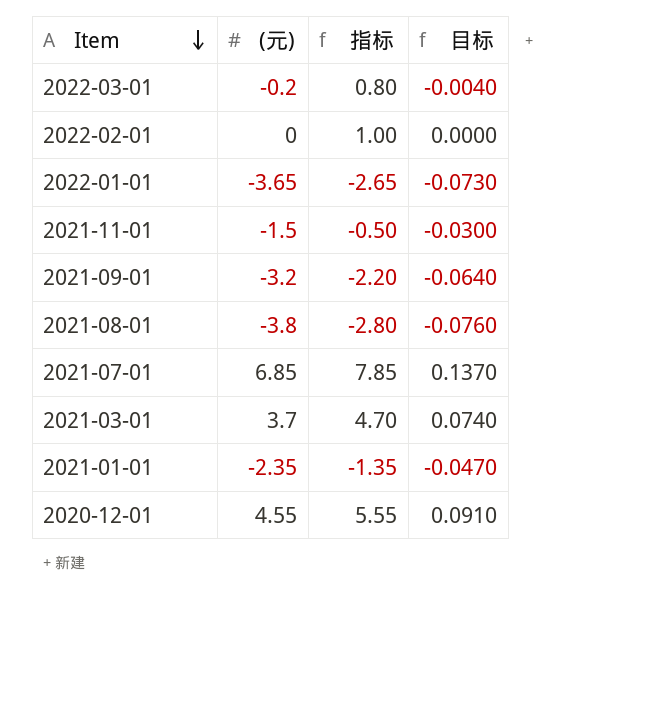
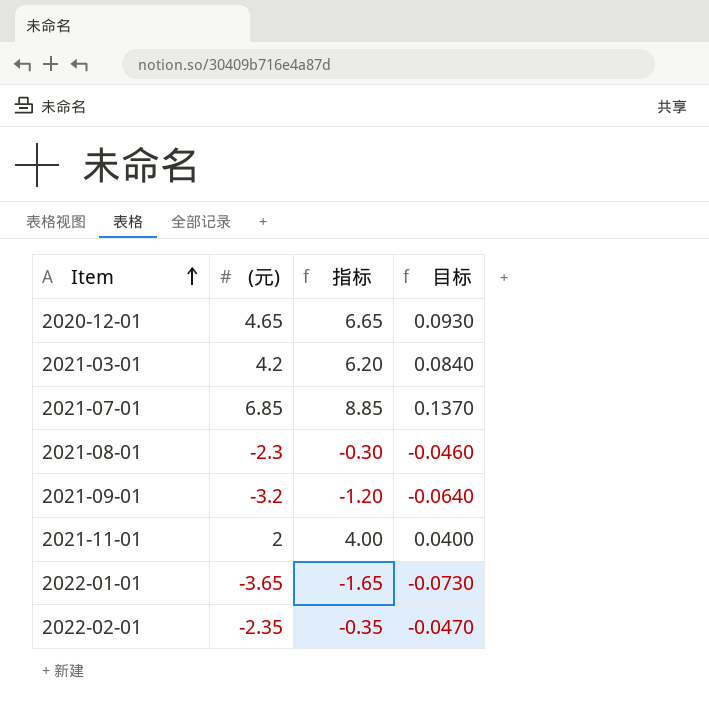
row order: Item descending -> Item ascending
column 指标 | formula: [(元)] + 1 -> [(元)] + 2
row 2022-03-01: -0.2 | 0.80 | -0.0040 -> none
row 2021-01-01: -2.35 | -1.35 | -0.0470 -> none
2020-12-01 | (元): 4.55 -> 4.65
2020-12-01 | 目标: 0.0910 -> 0.0930
2021-03-01 | (元): 3.7 -> 4.2
2021-03-01 | 目标: 0.0740 -> 0.0840
2021-08-01 | (元): -3.8 -> -2.3
2021-08-01 | 目标: -0.0760 -> -0.0460
2021-11-01 | (元): -1.5 -> 2
2021-11-01 | 目标: -0.0300 -> 0.0400
2022-02-01 | (元): 0 -> -2.35
2022-02-01 | 目标: 0.0000 -> -0.0470

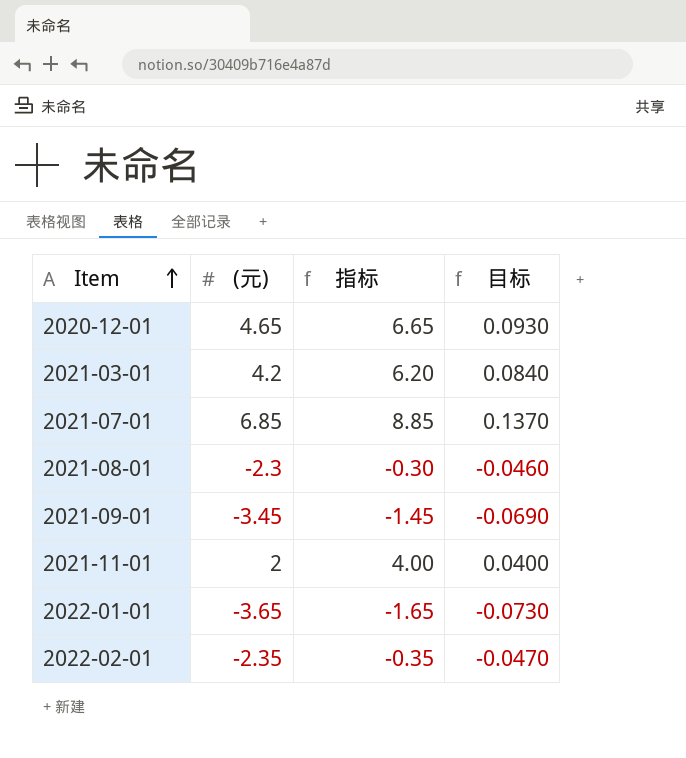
2021-09-01 | (元): -3.2 -> -3.45
2021-09-01 | 指标: -1.20 -> -1.45
2021-09-01 | 目标: -0.0640 -> -0.0690

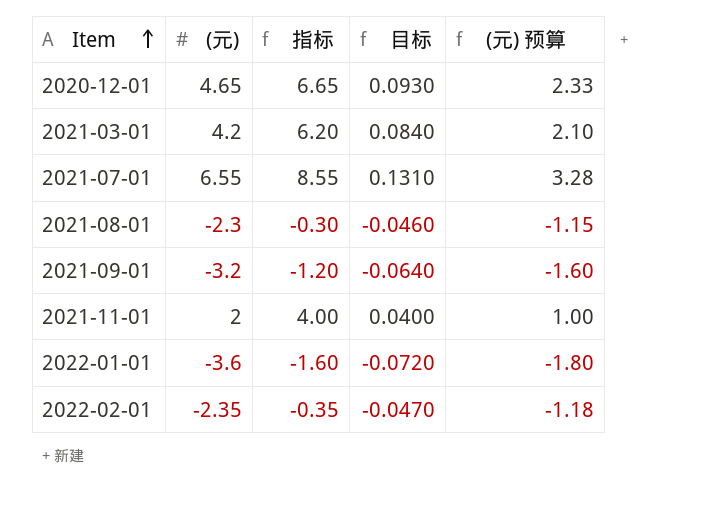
column (元) 预算 | formula: none -> [(元)] * 0.5
2021-07-01 | (元): 6.85 -> 6.55
2021-07-01 | 指标: 8.85 -> 8.55
2021-07-01 | 目标: 0.1370 -> 0.1310
2021-09-01 | (元): -3.45 -> -3.2
2021-09-01 | 指标: -1.45 -> -1.20
2021-09-01 | 目标: -0.0690 -> -0.0640
2022-01-01 | (元): -3.65 -> -3.6
2022-01-01 | 指标: -1.65 -> -1.60
2022-01-01 | 目标: -0.0730 -> -0.0720

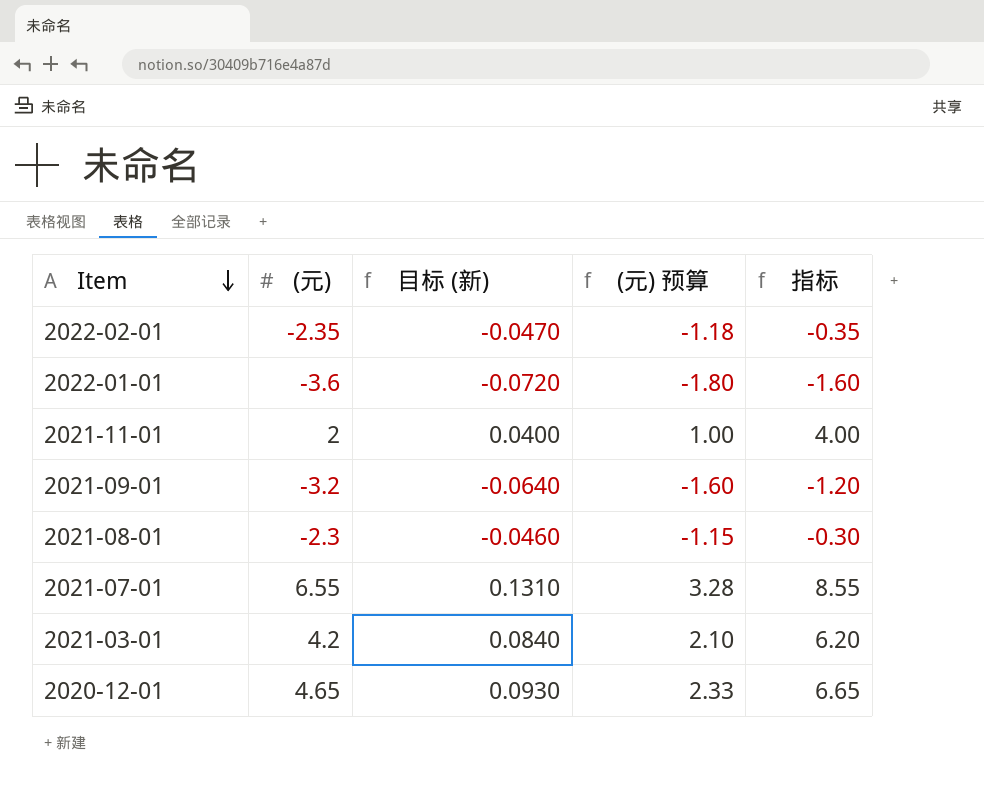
row order: Item ascending -> Item descending
column name: 目标 -> 目标 (新)
column 指标 | position: 3 -> 5

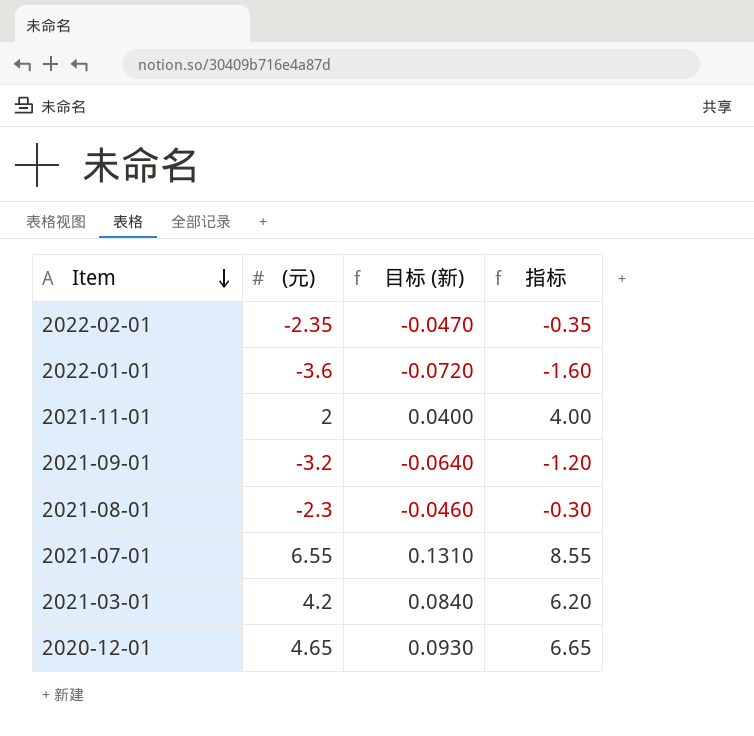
column (元) 预算 | formula: [(元)] * 0.5 -> none

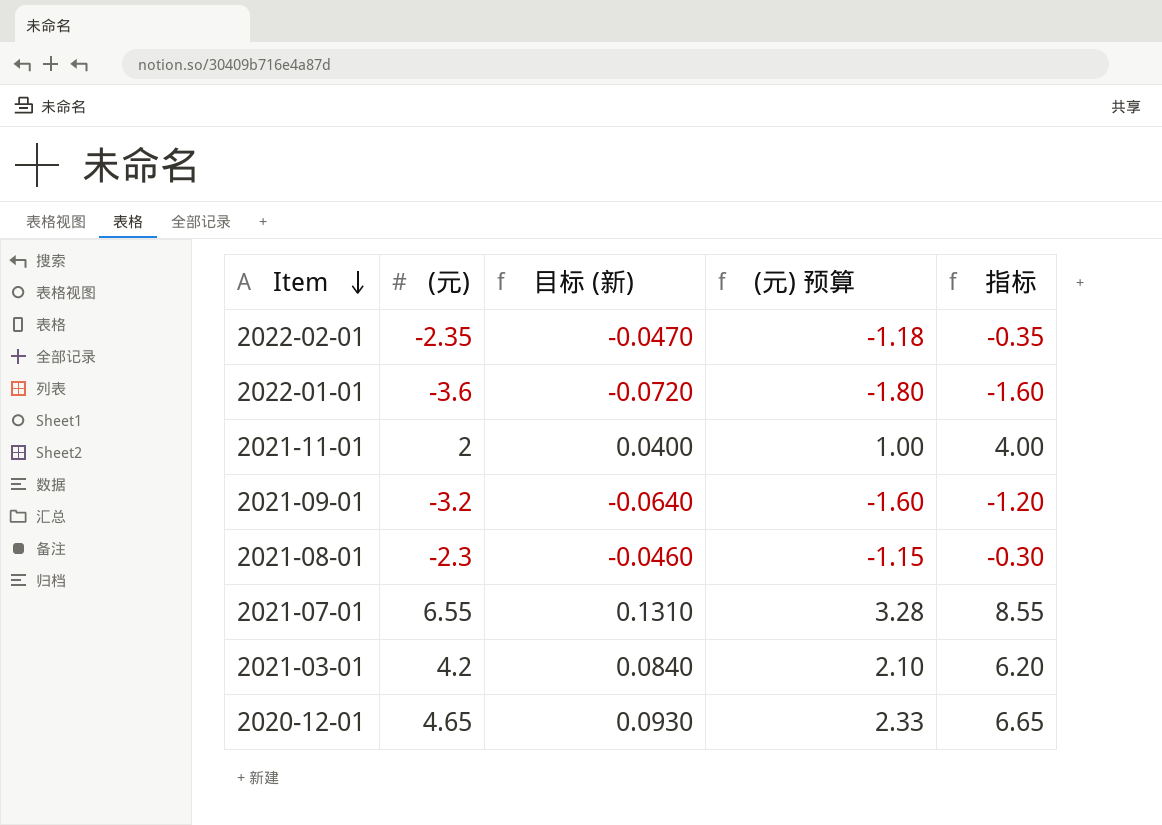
column (元) 预算 | formula: none -> [(元)] * 0.5

